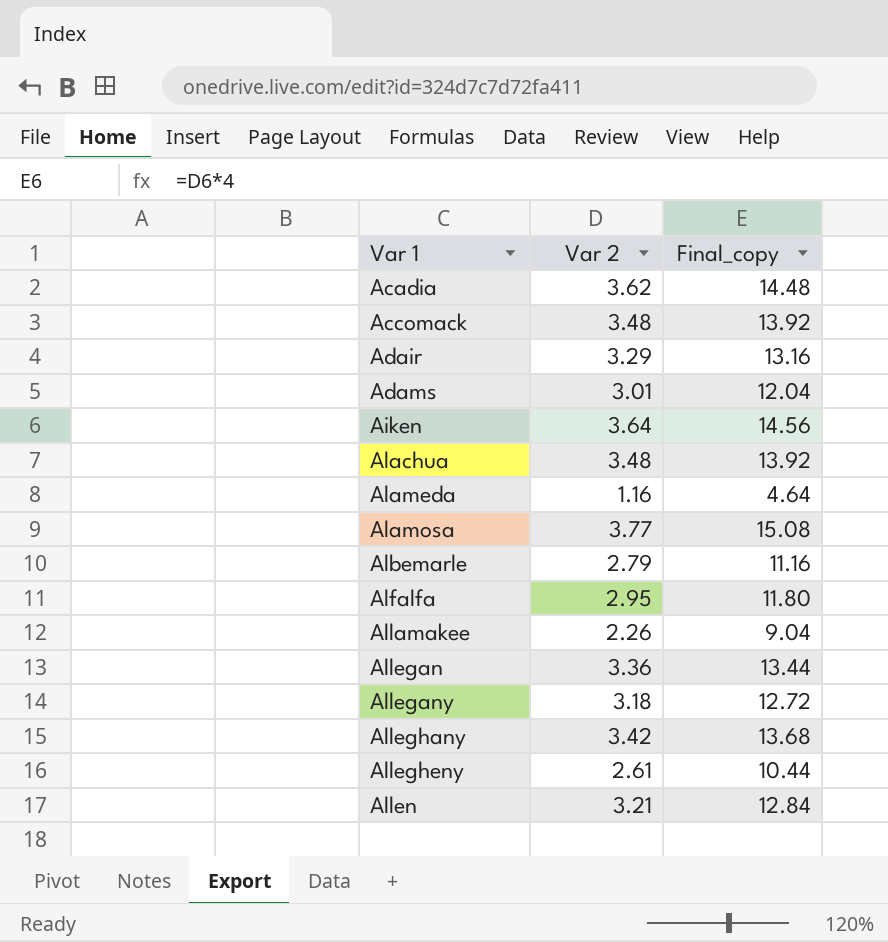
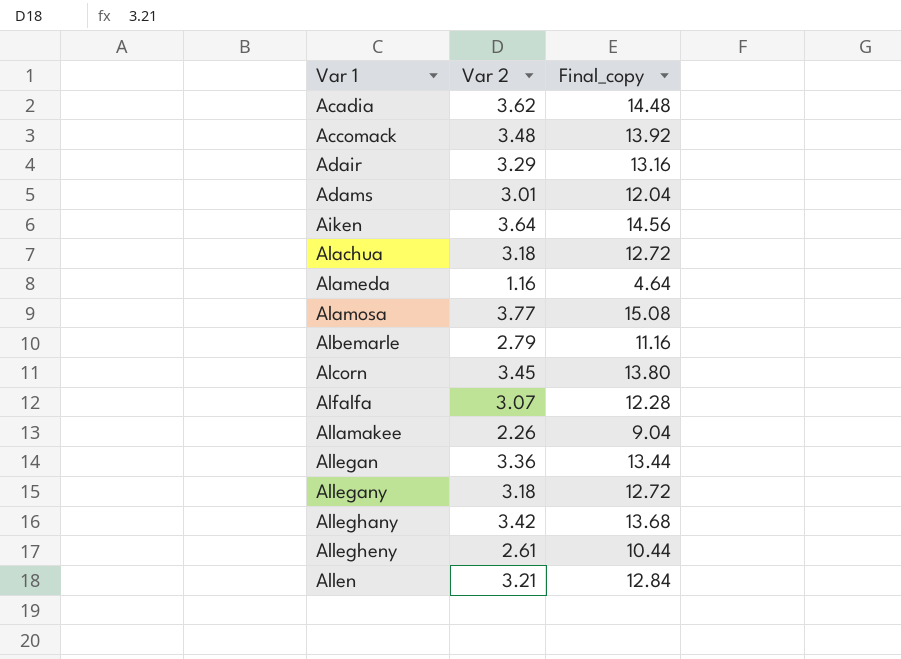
Alachua | Var 2: 3.48 -> 3.18
Alachua | Final_copy: 13.92 -> 12.72
row Alcorn: none -> 3.45 | 13.80
Alfalfa | Var 2: 2.95 -> 3.07
Alfalfa | Final_copy: 11.80 -> 12.28

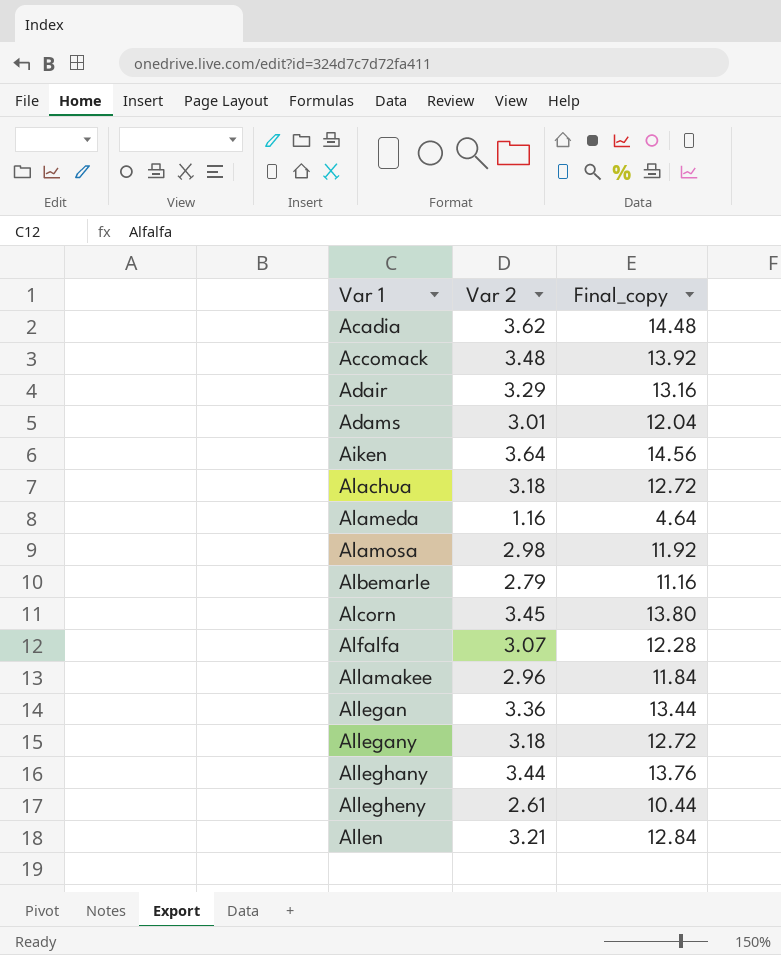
Alamosa | Var 2: 3.77 -> 2.98
Alamosa | Final_copy: 15.08 -> 11.92
Allamakee | Var 2: 2.26 -> 2.96
Allamakee | Final_copy: 9.04 -> 11.84
Alleghany | Var 2: 3.42 -> 3.44
Alleghany | Final_copy: 13.68 -> 13.76

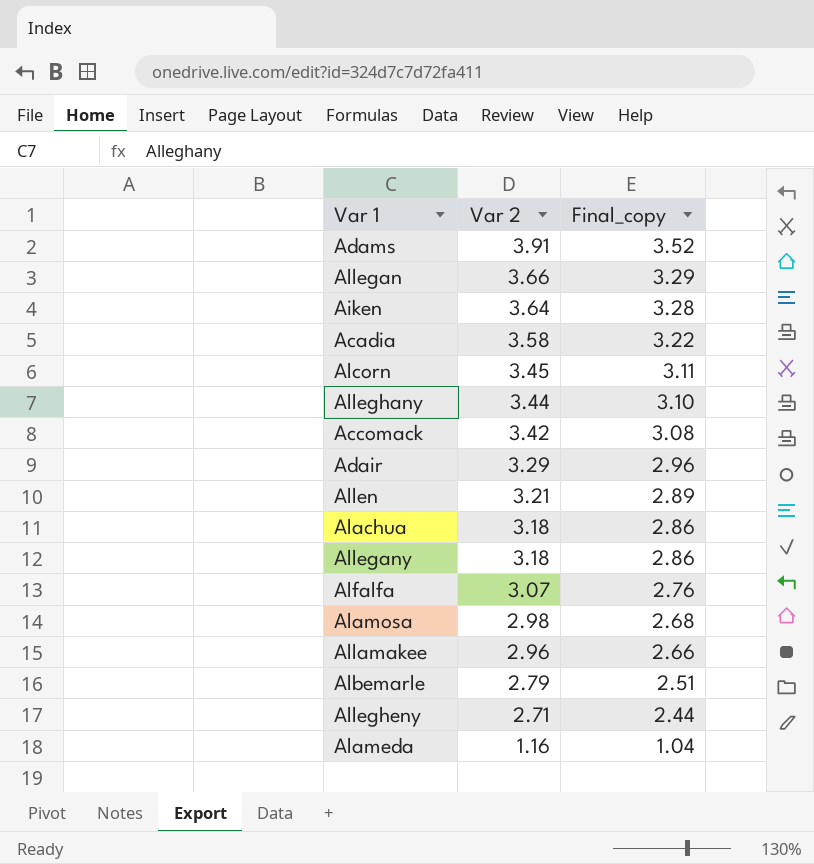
row order: Var 1 ascending -> Var 2 descending
column Final_copy | formula: [Var 2] * 4 -> [Var 2] * 0.9
Adams | Var 2: 3.01 -> 3.91
Allegan | Var 2: 3.36 -> 3.66
Acadia | Var 2: 3.62 -> 3.58
Accomack | Var 2: 3.48 -> 3.42
Allegheny | Var 2: 2.61 -> 2.71

